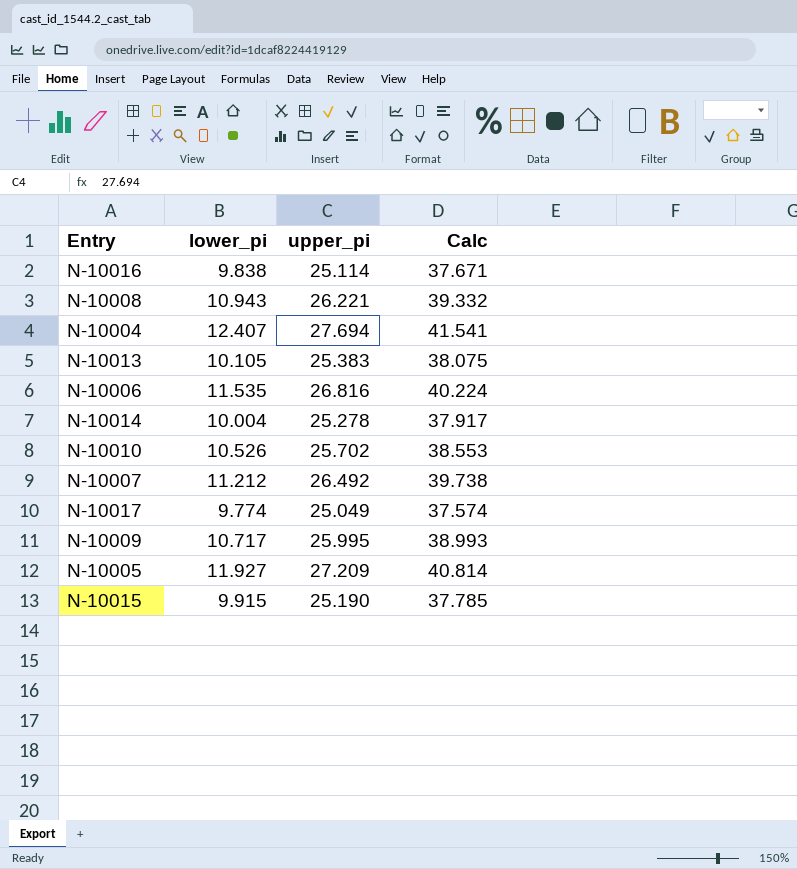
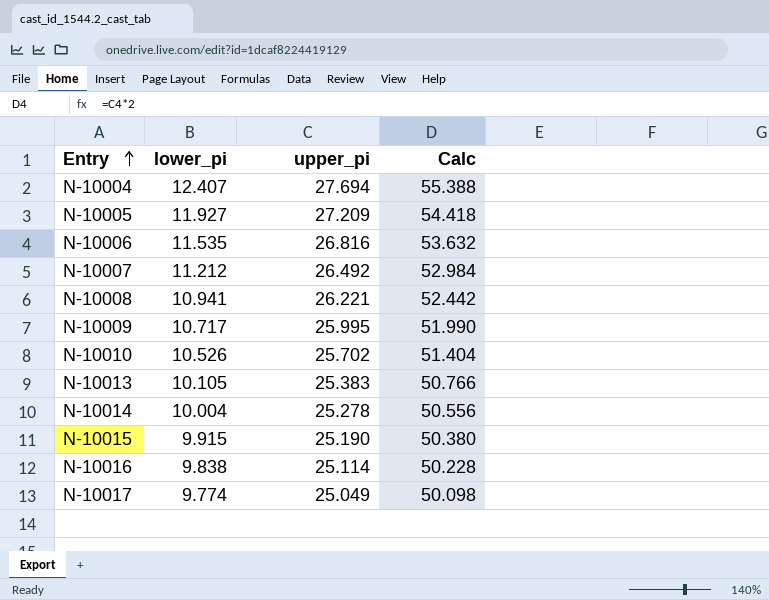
row order: none -> Entry ascending
column Calc | formula: [upper_pi] * 1.5 -> [upper_pi] * 2
N-10008 | lower_pi: 10.943 -> 10.941

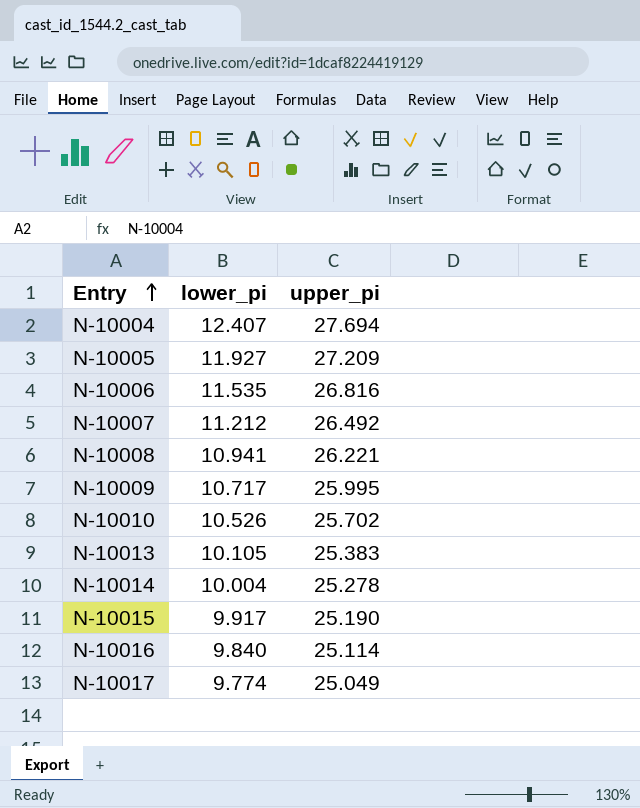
column Calc | formula: [upper_pi] * 2 -> none
N-10015 | lower_pi: 9.915 -> 9.917
N-10016 | lower_pi: 9.838 -> 9.840

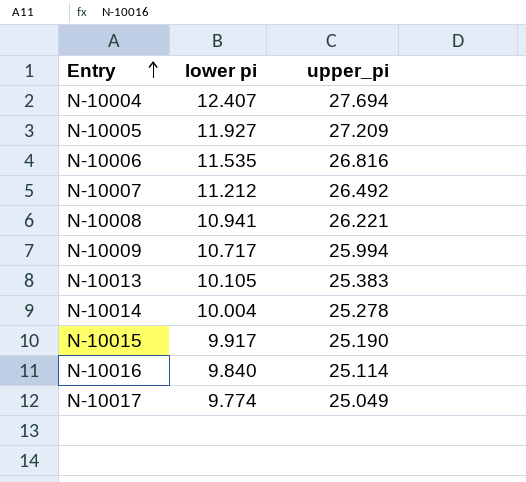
column name: lower_pi -> lower pi
row N-10010: 10.526 | 25.702 -> none
N-10009 | upper_pi: 25.995 -> 25.994

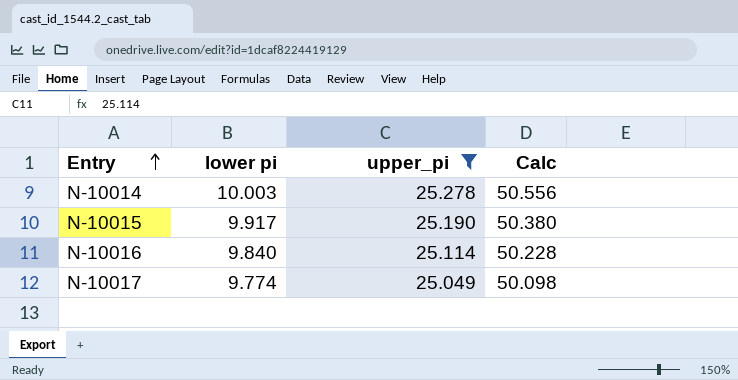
filter: none -> upper_pi <= 25.278
column Calc | formula: none -> [upper_pi] * 2
N-10014 | lower pi: 10.004 -> 10.003

